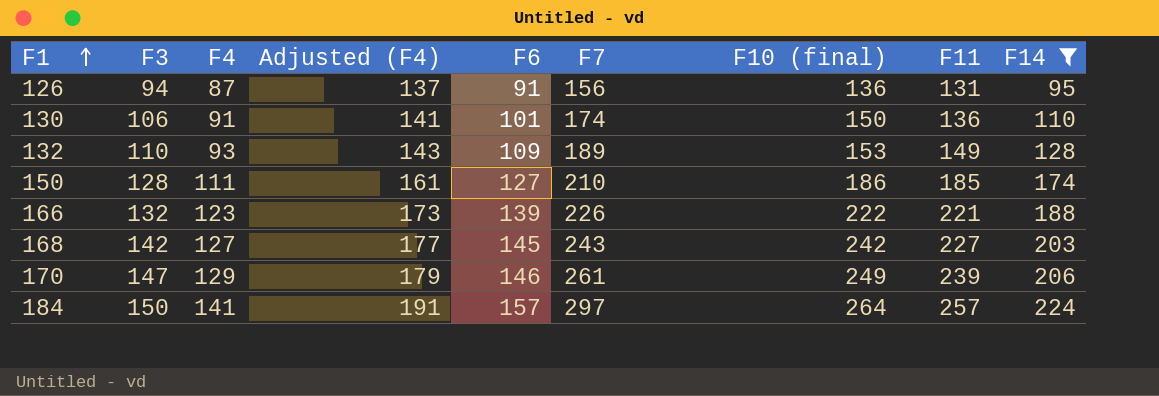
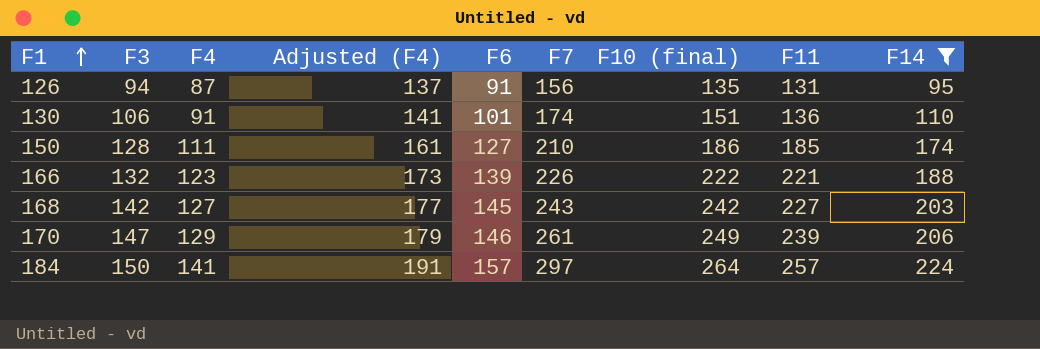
row 132: 110 | 93 | 143 | 109 | 189 | 153 | 149 | 128 -> none
126 | F10 (final): 136 -> 135
130 | F10 (final): 150 -> 151

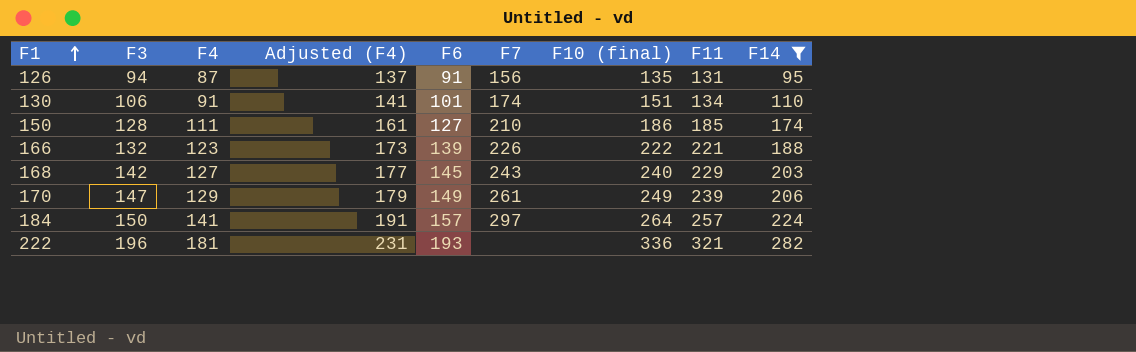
130 | F11: 136 -> 134
168 | F10 (final): 242 -> 240
168 | F11: 227 -> 229
170 | F6: 146 -> 149
row 222: none -> 196 | 181 | 231 | 193 | none | 336 | 321 | 282

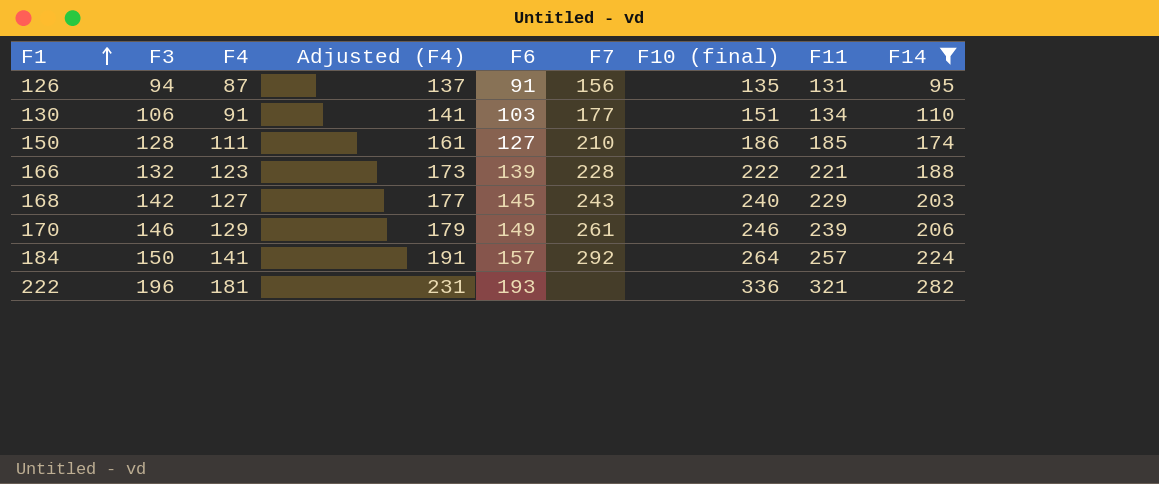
130 | F6: 101 -> 103
130 | F7: 174 -> 177
166 | F7: 226 -> 228
170 | F3: 147 -> 146
170 | F10 (final): 249 -> 246
184 | F7: 297 -> 292

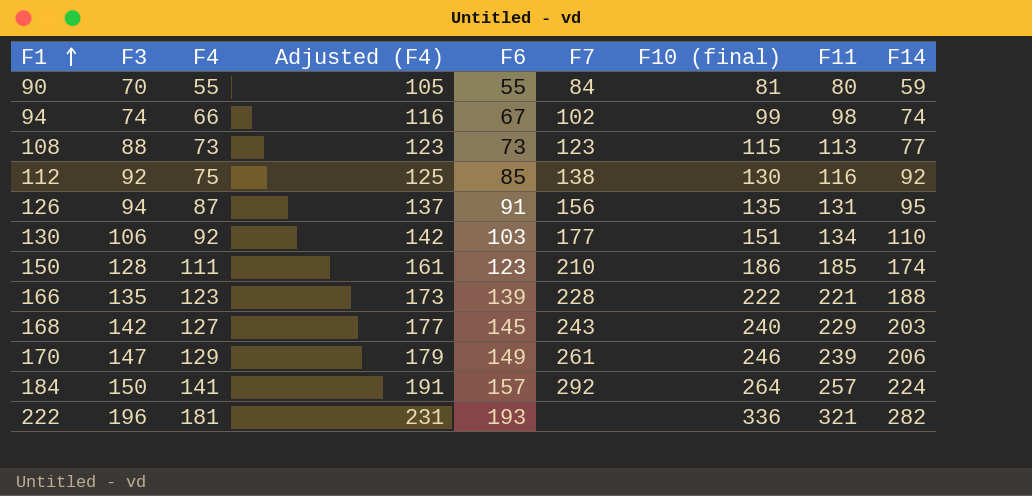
filter: F14 >= 95 -> none
130 | F4: 91 -> 92
130 | Adjusted (F4): 141 -> 142
150 | F6: 127 -> 123
166 | F3: 132 -> 135
170 | F3: 146 -> 147

